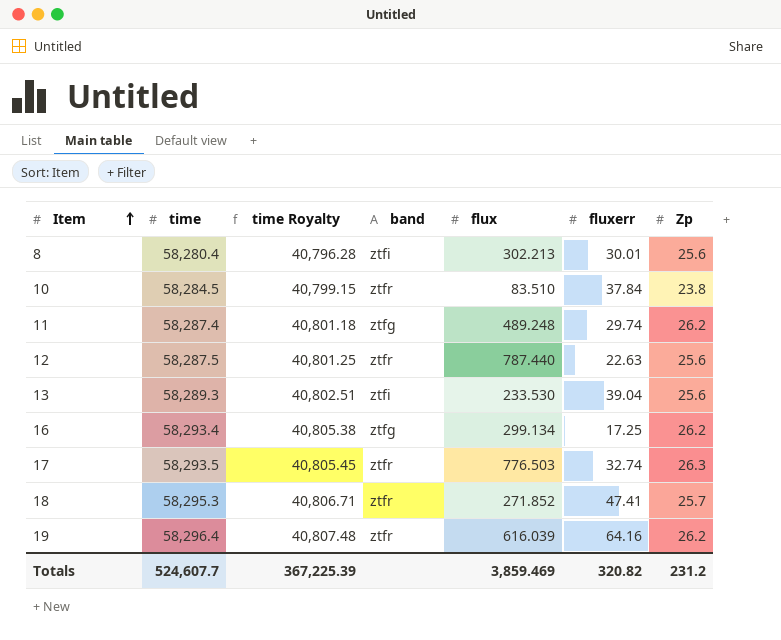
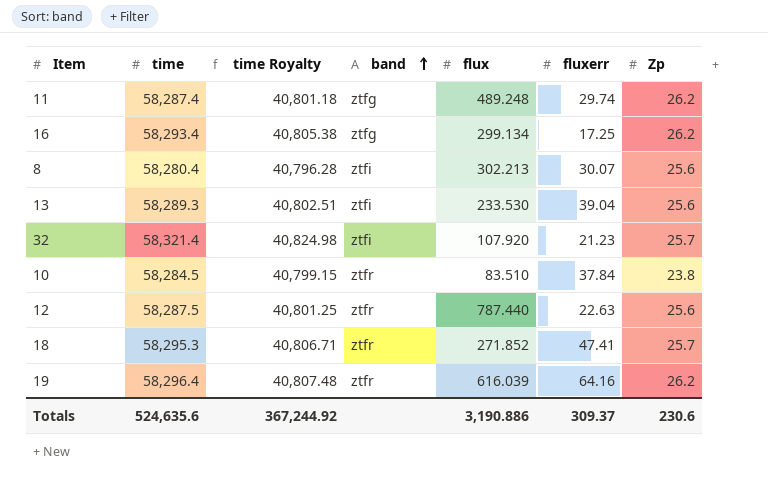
row order: Item ascending -> band ascending
row 17: 58,293.5 | 40,805.45 | ztfr | 776.503 | 32.74 | 26.3 -> none
8 | fluxerr: 30.01 -> 30.07
row 32: none -> 58,321.4 | 40,824.98 | ztfi | 107.920 | 21.23 | 25.7
Totals | time: 524,607.7 -> 524,635.6
Totals | time Royalty: 367,225.39 -> 367,244.92
Totals | flux: 3,859.469 -> 3,190.886
Totals | fluxerr: 320.82 -> 309.37
Totals | Zp: 231.2 -> 230.6

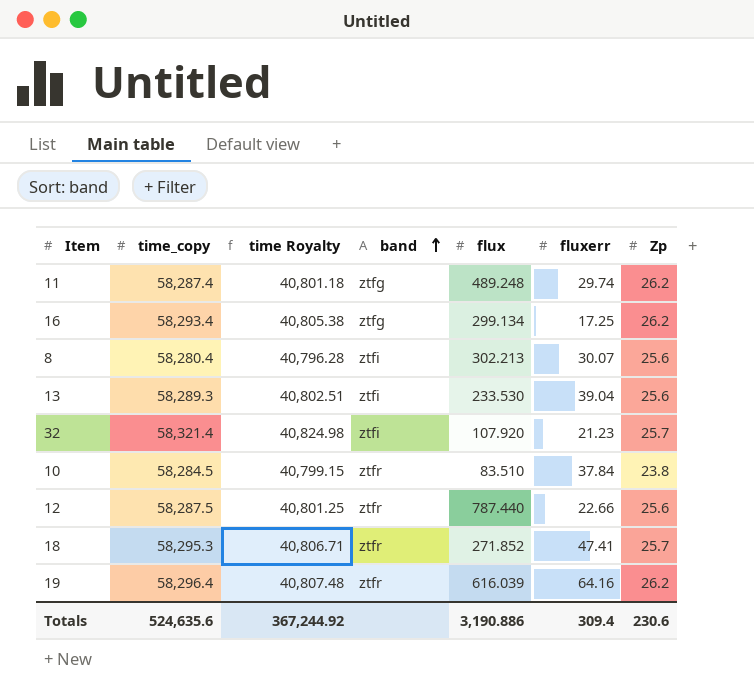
column name: time -> time_copy
12 | fluxerr: 22.63 -> 22.66
Totals | fluxerr: 309.37 -> 309.4

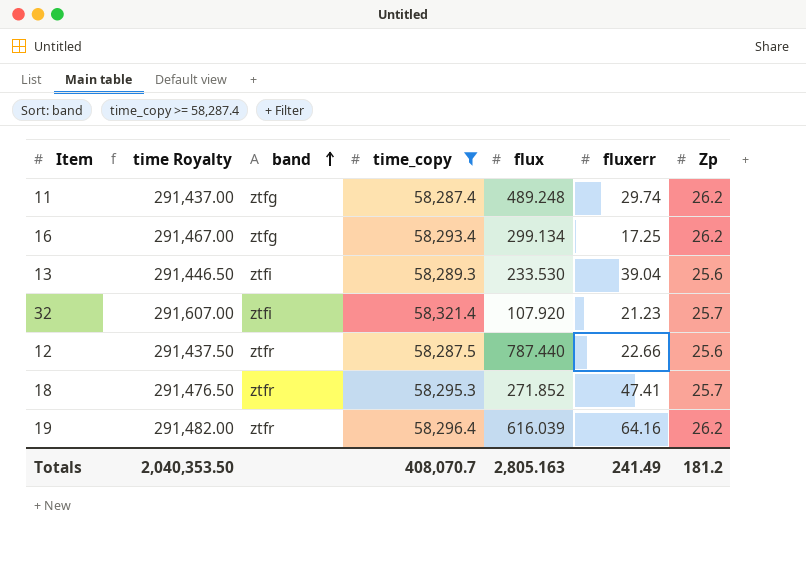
filter: none -> time_copy >= 58,287.4
column time Royalty | formula: [time_copy] * 0.7 -> [time_copy] * 5
column time_copy | position: 2 -> 4
Totals | time Royalty: 367,244.92 -> 2,040,353.50
Totals | time_copy: 524,635.6 -> 408,070.7
Totals | flux: 3,190.886 -> 2,805.163
Totals | fluxerr: 309.4 -> 241.49
Totals | Zp: 230.6 -> 181.2

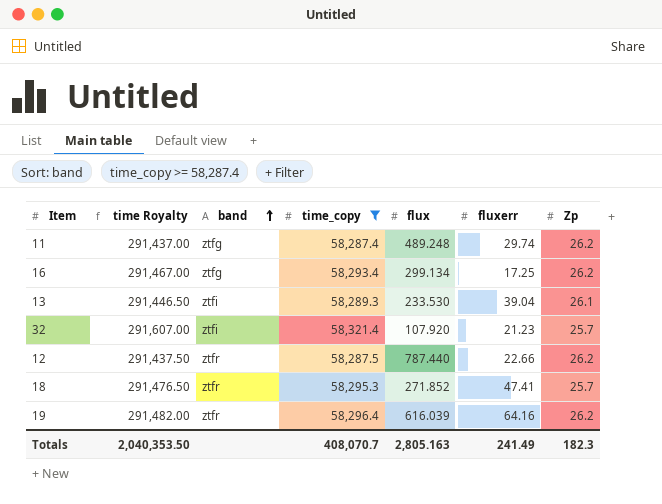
13 | Zp: 25.6 -> 26.1
12 | Zp: 25.6 -> 26.2
Totals | Zp: 181.2 -> 182.3

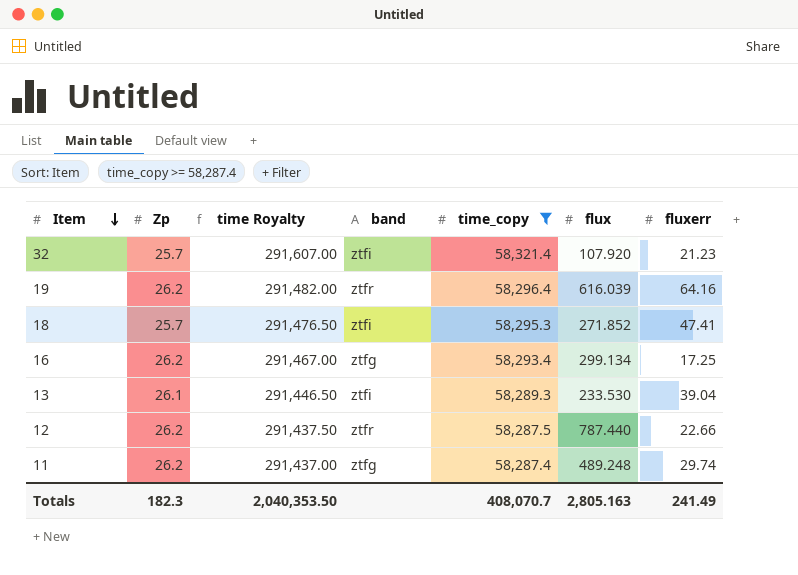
row order: band ascending -> Item descending
column Zp | position: 7 -> 2
18 | band: ztfr -> ztfi

